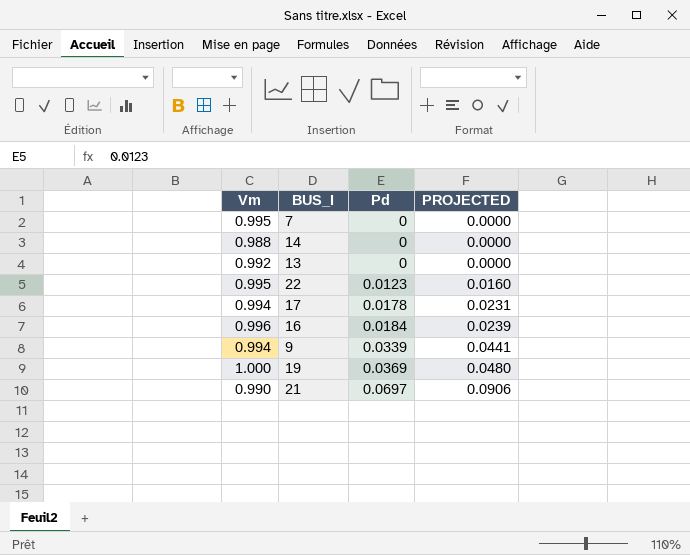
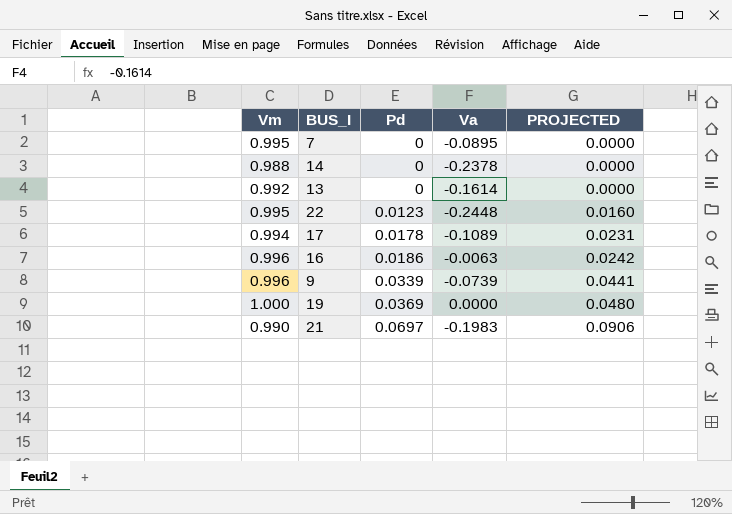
column Va | position: none -> 4
16 | Pd: 0.0184 -> 0.0186
16 | PROJECTED: 0.0239 -> 0.0242
9 | Vm: 0.994 -> 0.996

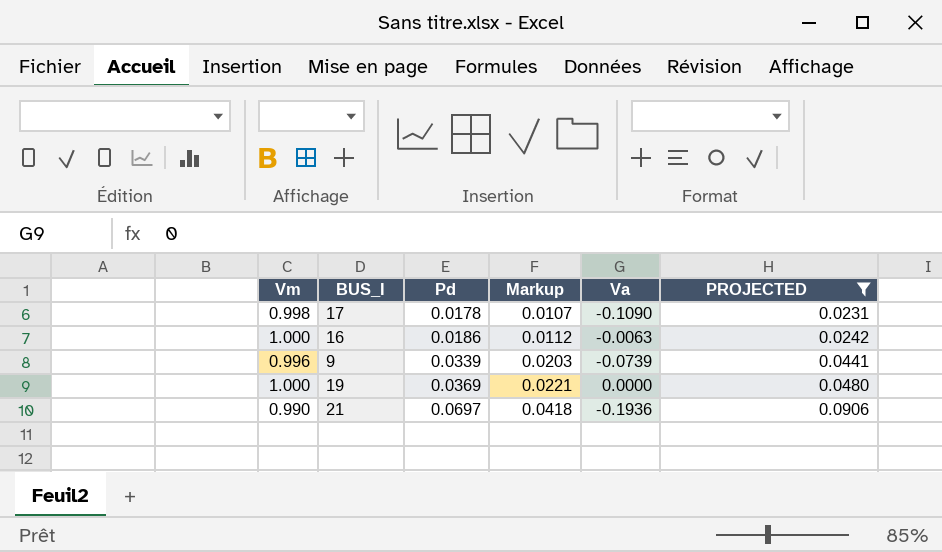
filter: none -> PROJECTED >= 0.0231
column Markup | formula: none -> [Pd] * 0.6
17 | Vm: 0.994 -> 0.998
17 | Va: -0.1089 -> -0.1090
16 | Vm: 0.996 -> 1.000
21 | Va: -0.1983 -> -0.1936

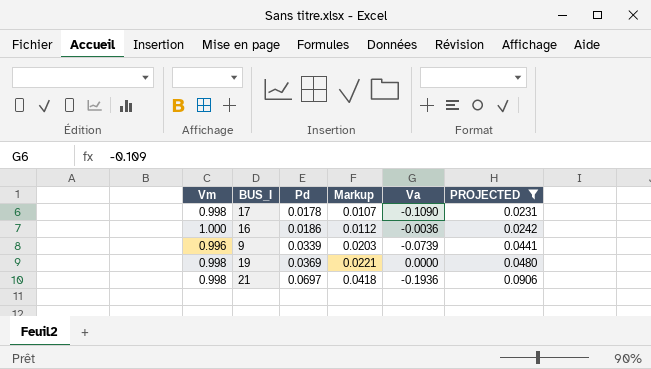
16 | Va: -0.0063 -> -0.0036
19 | Vm: 1.000 -> 0.998
21 | Vm: 0.990 -> 0.998

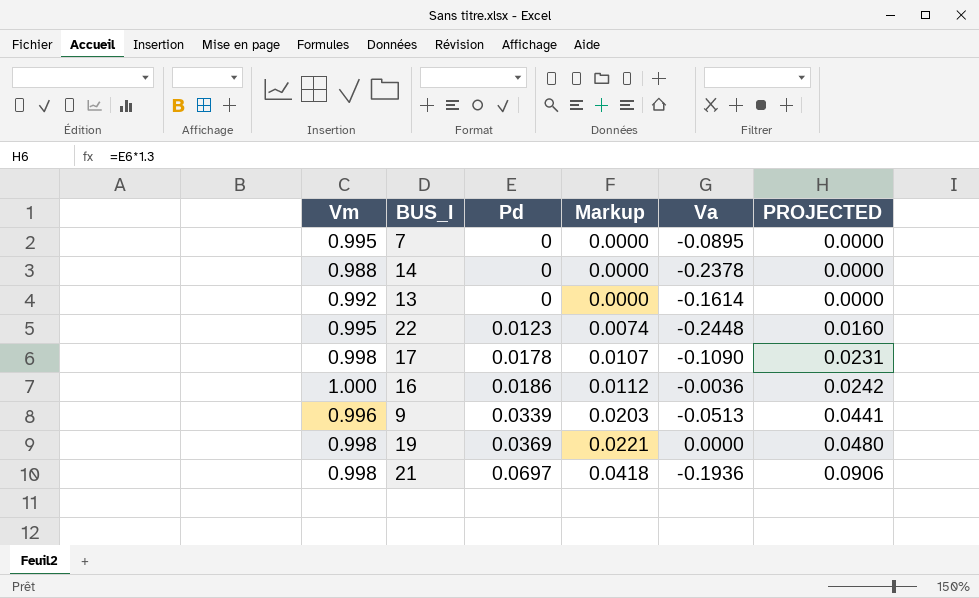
filter: PROJECTED >= 0.0231 -> none
9 | Va: -0.0739 -> -0.0513

